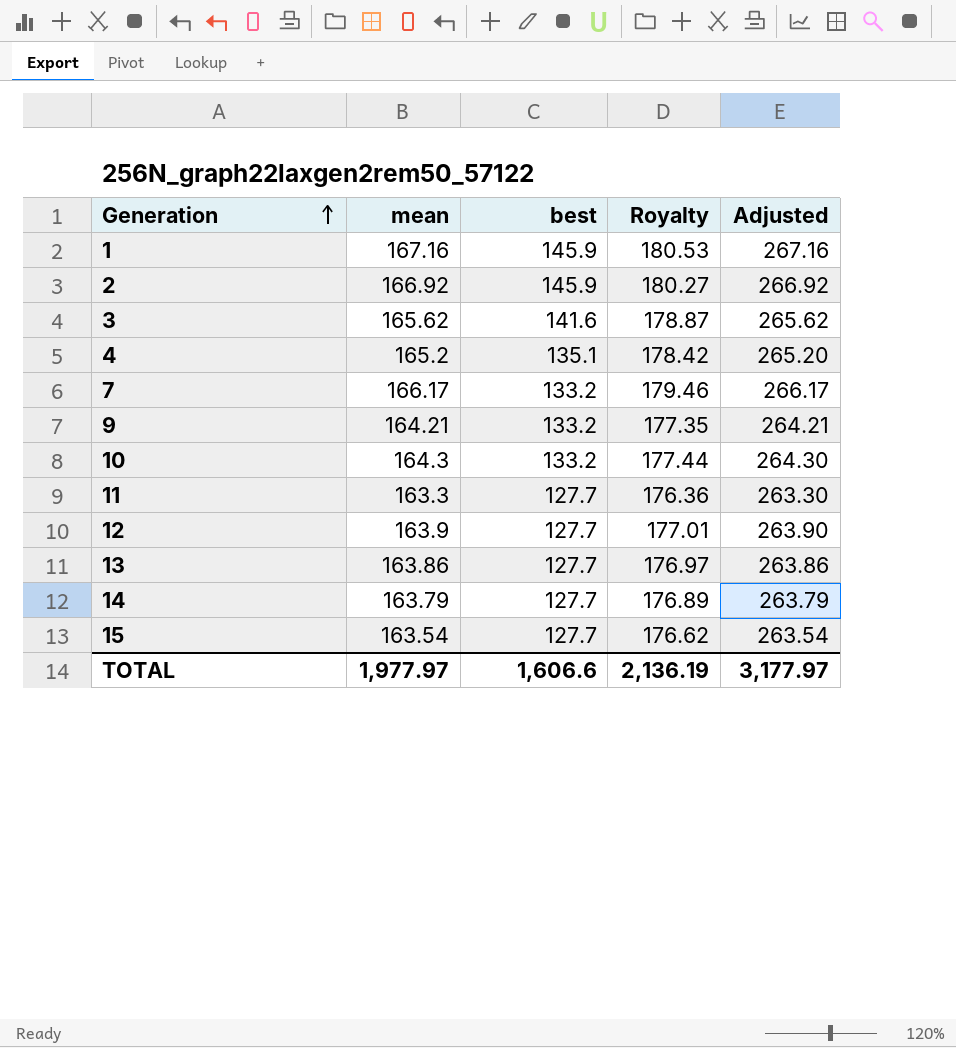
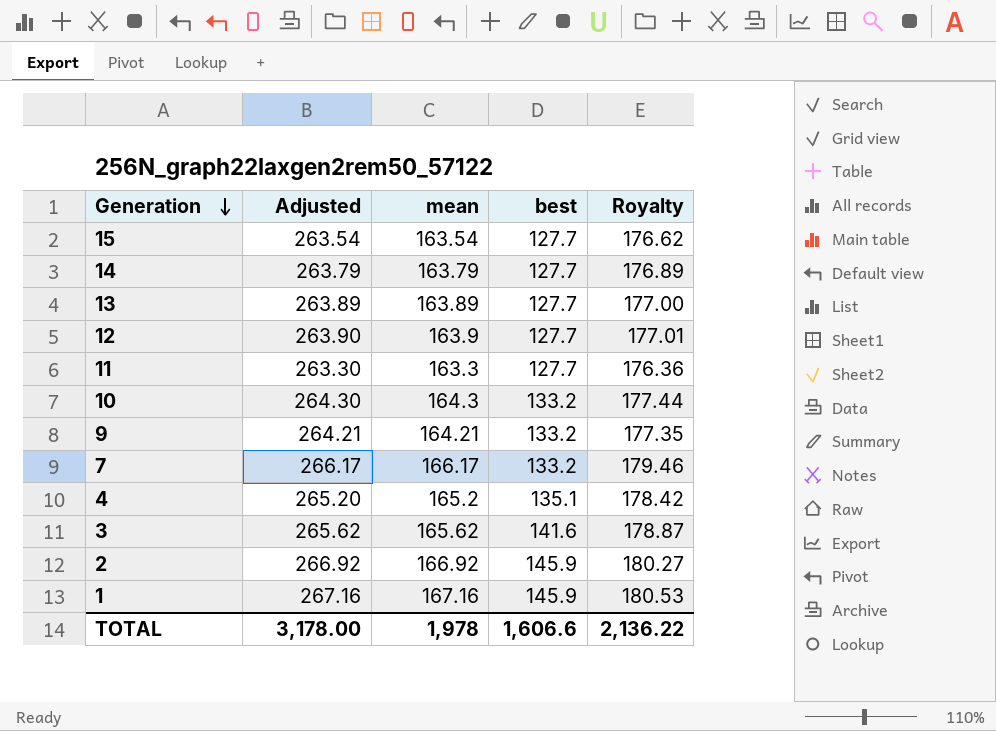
row order: Generation ascending -> Generation descending
column Adjusted | position: 5 -> 2
13 | Adjusted: 263.86 -> 263.89
13 | mean: 163.86 -> 163.89
13 | Royalty: 176.97 -> 177.00
TOTAL | Adjusted: 3,177.97 -> 3,178.00
TOTAL | mean: 1,977.97 -> 1,978
TOTAL | Royalty: 2,136.19 -> 2,136.22

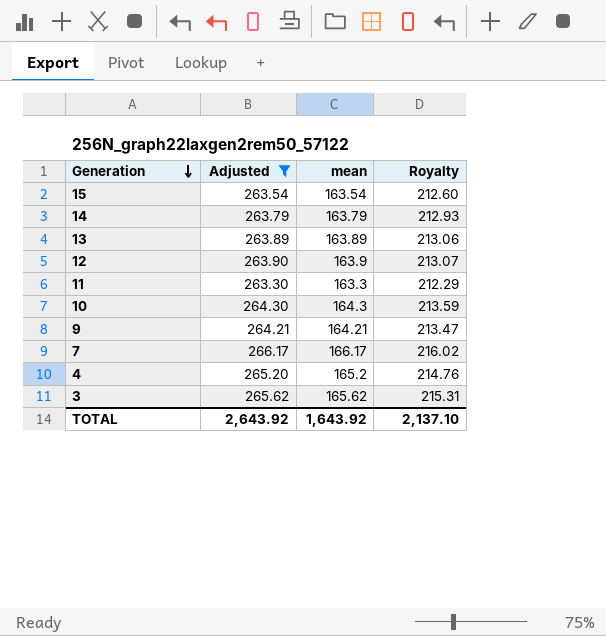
filter: none -> Adjusted <= 266.17
column best | position: 4 -> none
column Royalty | formula: [mean] * 1.08 -> [mean] * 1.3
TOTAL | Adjusted: 3,178.00 -> 2,643.92
TOTAL | mean: 1,978 -> 1,643.92
TOTAL | Royalty: 2,136.22 -> 2,137.10

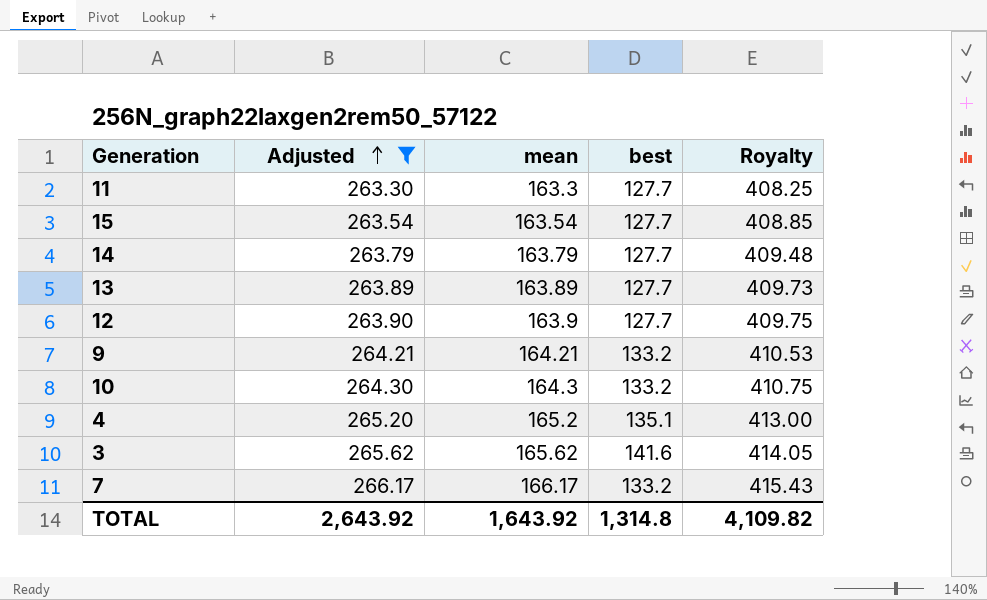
row order: Generation descending -> Adjusted ascending
column best | position: none -> 4
column Royalty | formula: [mean] * 1.3 -> [mean] * 2.5
TOTAL | Royalty: 2,137.10 -> 4,109.82

